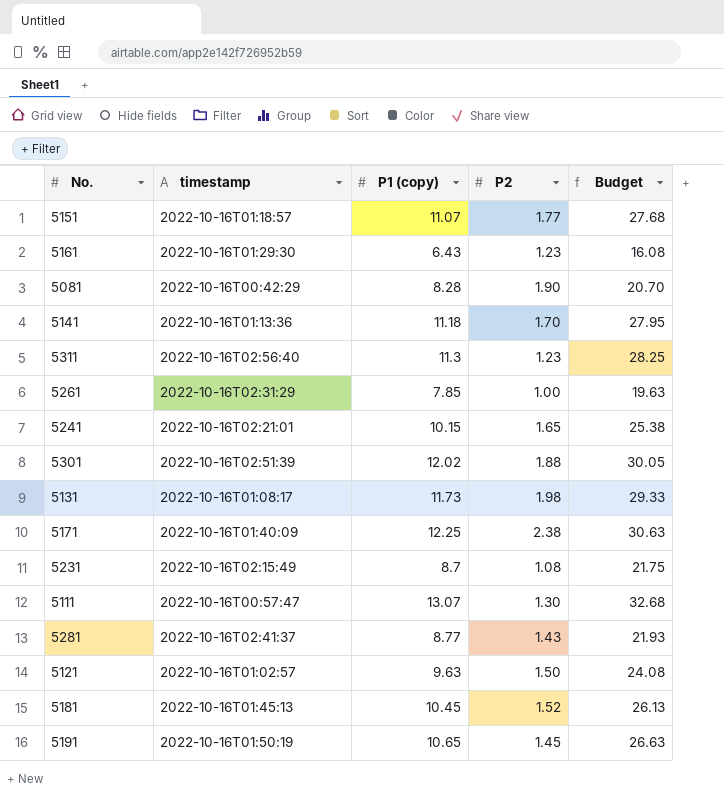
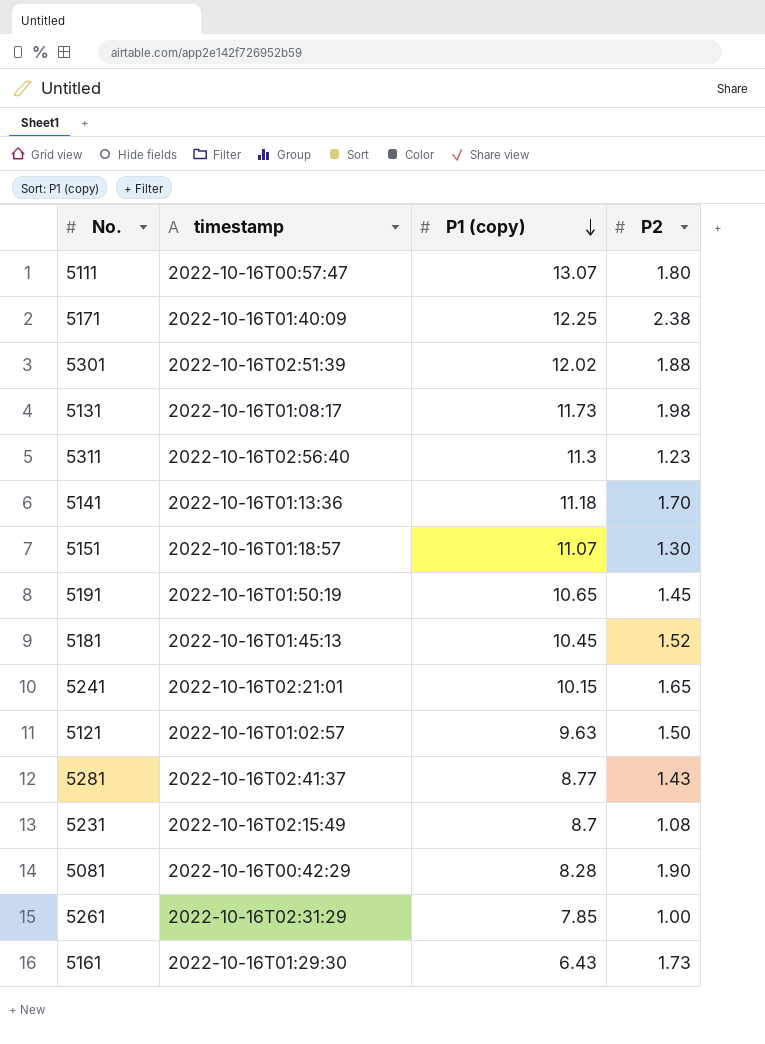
row order: none -> P1 (copy) descending
column Budget | formula: [P1 (copy)] * 2.5 -> none
5111 | P2: 1.30 -> 1.80
5151 | P2: 1.77 -> 1.30
5161 | P2: 1.23 -> 1.73

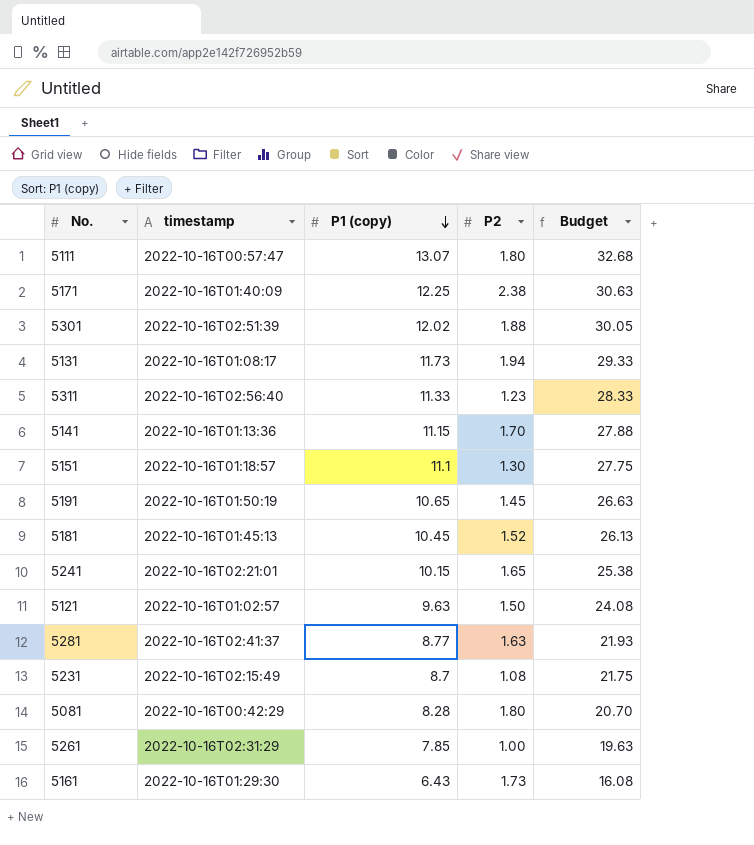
column Budget | formula: none -> [P1 (copy)] * 2.5
5131 | P2: 1.98 -> 1.94
5311 | P1 (copy): 11.3 -> 11.33
5141 | P1 (copy): 11.18 -> 11.15
5151 | P1 (copy): 11.07 -> 11.1
5281 | P2: 1.43 -> 1.63
5081 | P2: 1.90 -> 1.80

